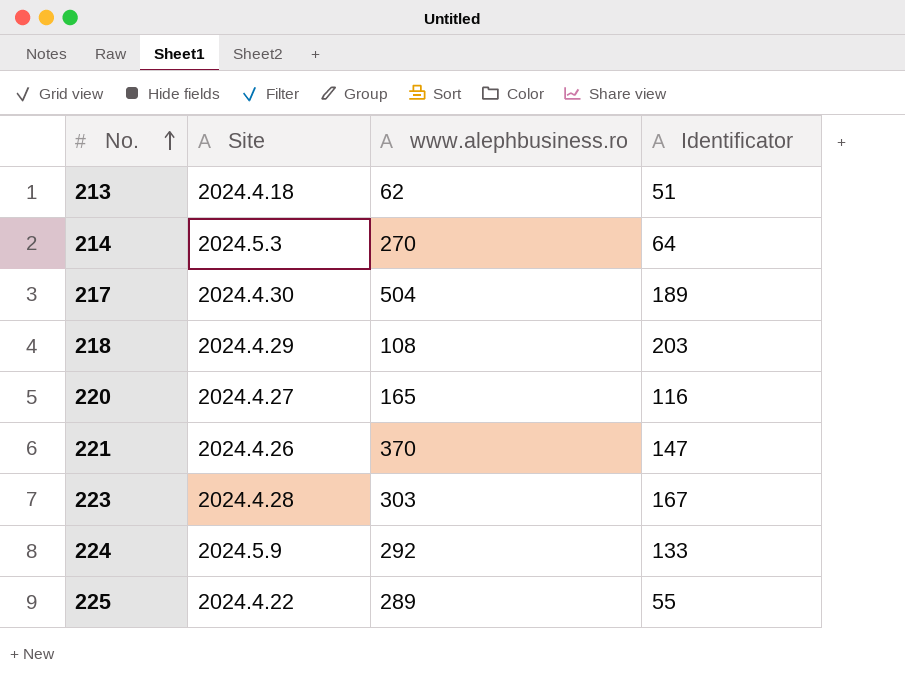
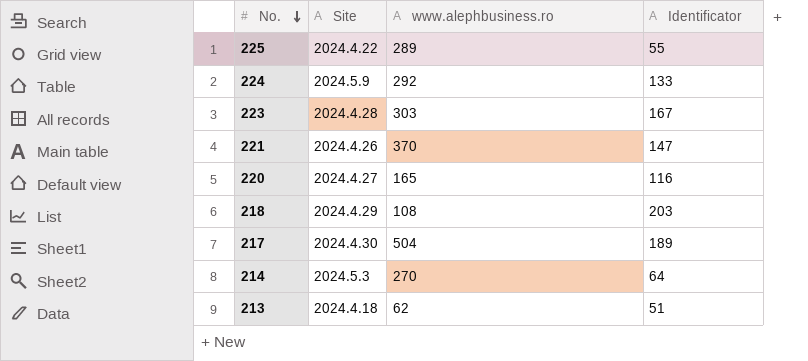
row order: No. ascending -> No. descending

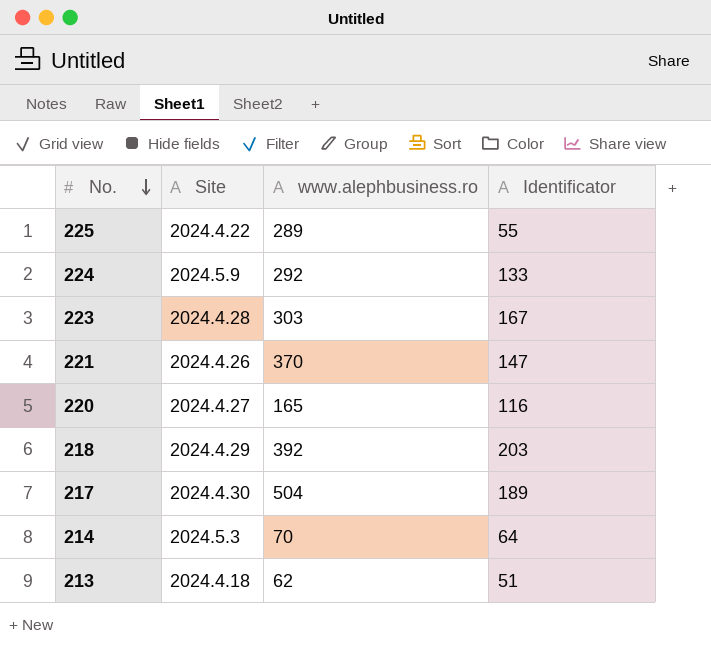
218 | www.alephbusiness.ro: 108 -> 392
214 | www.alephbusiness.ro: 270 -> 70

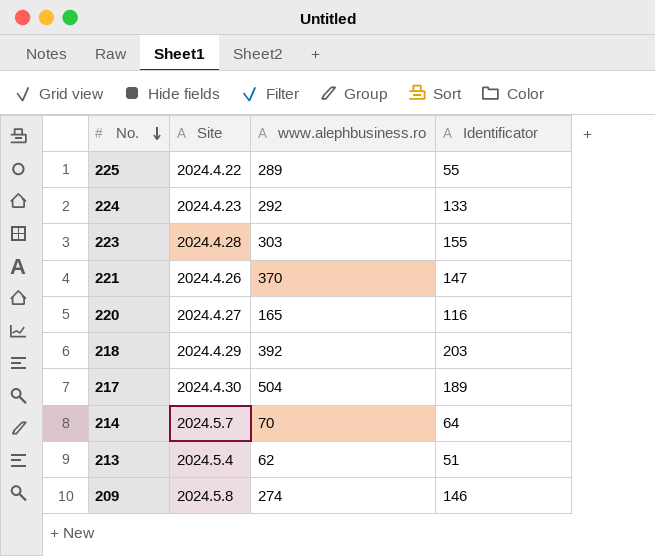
224 | Site: 2024.5.9 -> 2024.4.23
223 | Identificator: 167 -> 155
214 | Site: 2024.5.3 -> 2024.5.7
213 | Site: 2024.4.18 -> 2024.5.4
row 209: none -> 2024.5.8 | 274 | 146

